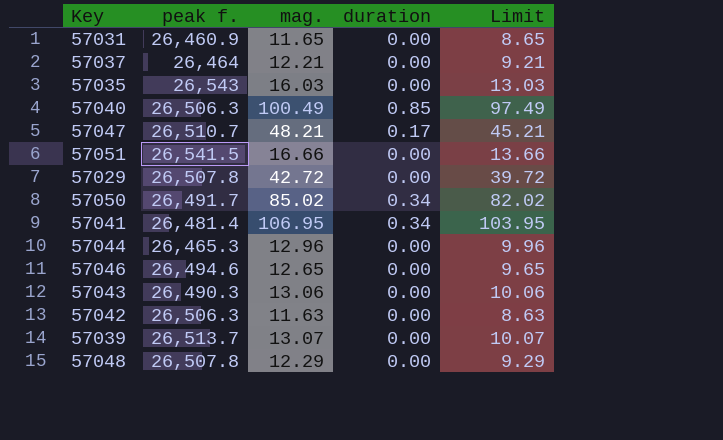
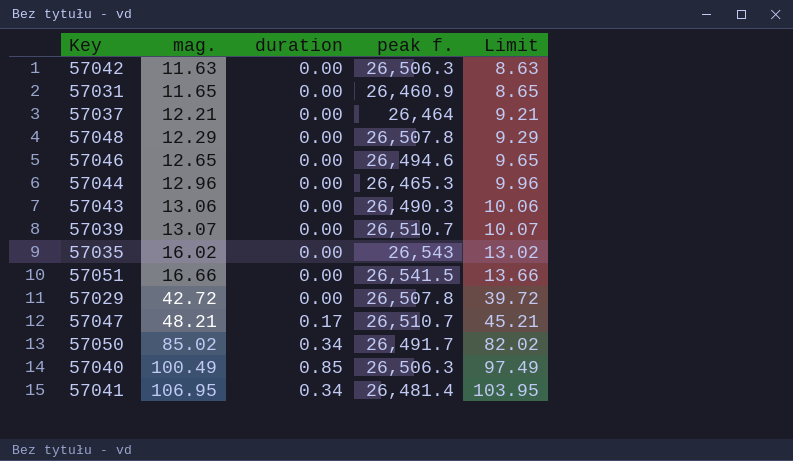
row order: none -> mag. ascending
column peak f. | position: 2 -> 4
57039 | peak f.: 26,513.7 -> 26,510.7
57035 | mag.: 16.03 -> 16.02
57035 | Limit: 13.03 -> 13.02

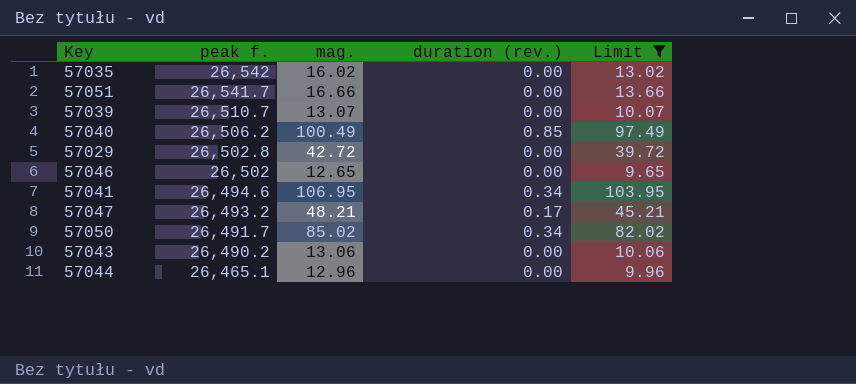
filter: none -> Limit >= 9.65
row order: mag. ascending -> peak f. descending
column peak f. | position: 4 -> 2
column name: duration -> duration (rev.)
57035 | peak f.: 26,543 -> 26,542
57051 | peak f.: 26,541.5 -> 26,541.7
57040 | peak f.: 26,506.3 -> 26,506.2
57029 | peak f.: 26,507.8 -> 26,502.8
57046 | peak f.: 26,494.6 -> 26,502
57041 | peak f.: 26,481.4 -> 26,494.6
57047 | peak f.: 26,510.7 -> 26,493.2
57043 | peak f.: 26,490.3 -> 26,490.2
57044 | peak f.: 26,465.3 -> 26,465.1

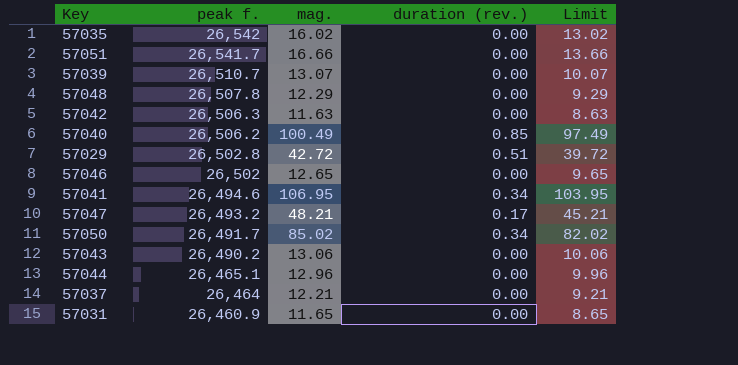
filter: Limit >= 9.65 -> none
57029 | duration (rev.): 0.00 -> 0.51

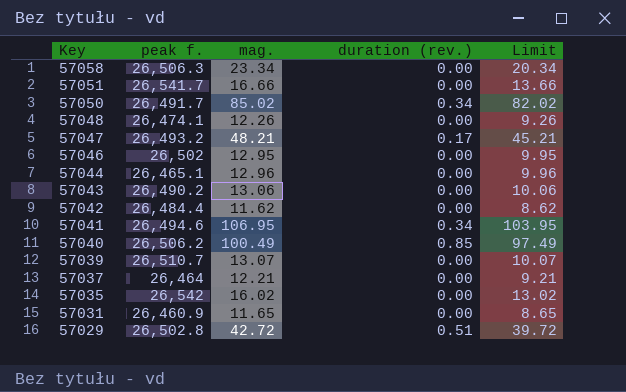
row order: peak f. descending -> Key descending
row 57058: none -> 26,506.3 | 23.34 | 0.00 | 20.34
57048 | peak f.: 26,507.8 -> 26,474.1
57048 | mag.: 12.29 -> 12.26
57048 | Limit: 9.29 -> 9.26
57046 | mag.: 12.65 -> 12.95
57046 | Limit: 9.65 -> 9.95
57042 | peak f.: 26,506.3 -> 26,484.4
57042 | mag.: 11.63 -> 11.62
57042 | Limit: 8.63 -> 8.62

